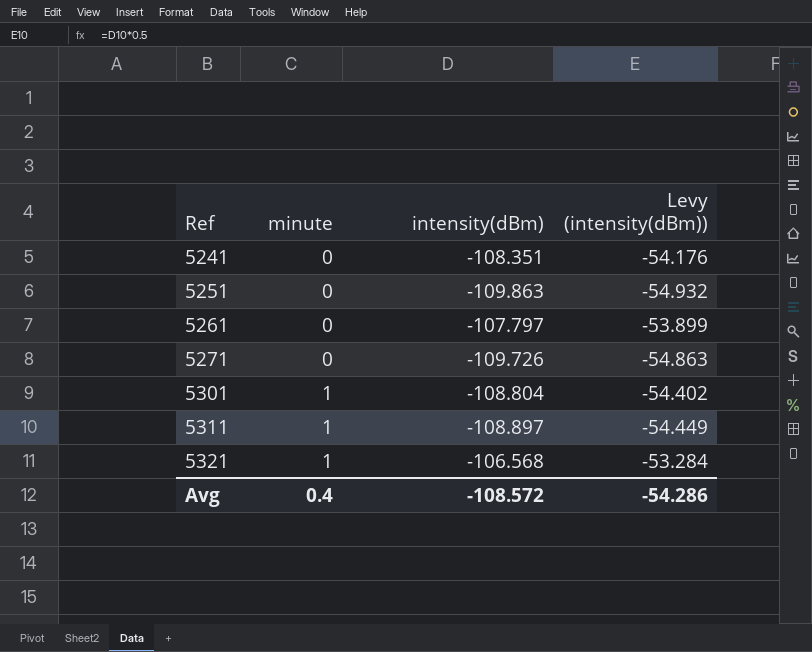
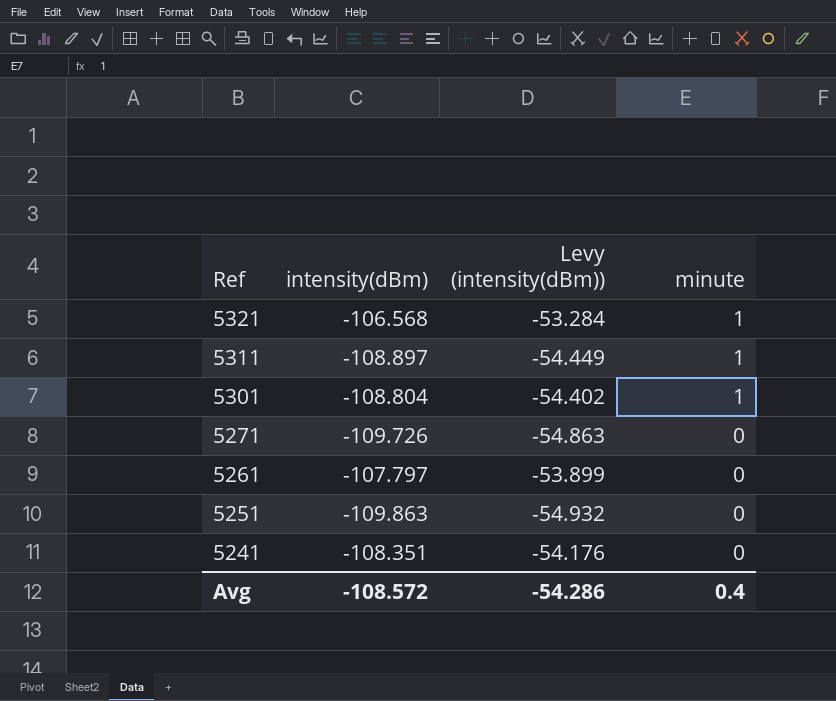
row order: Ref ascending -> Ref descending
column minute | position: 2 -> 4

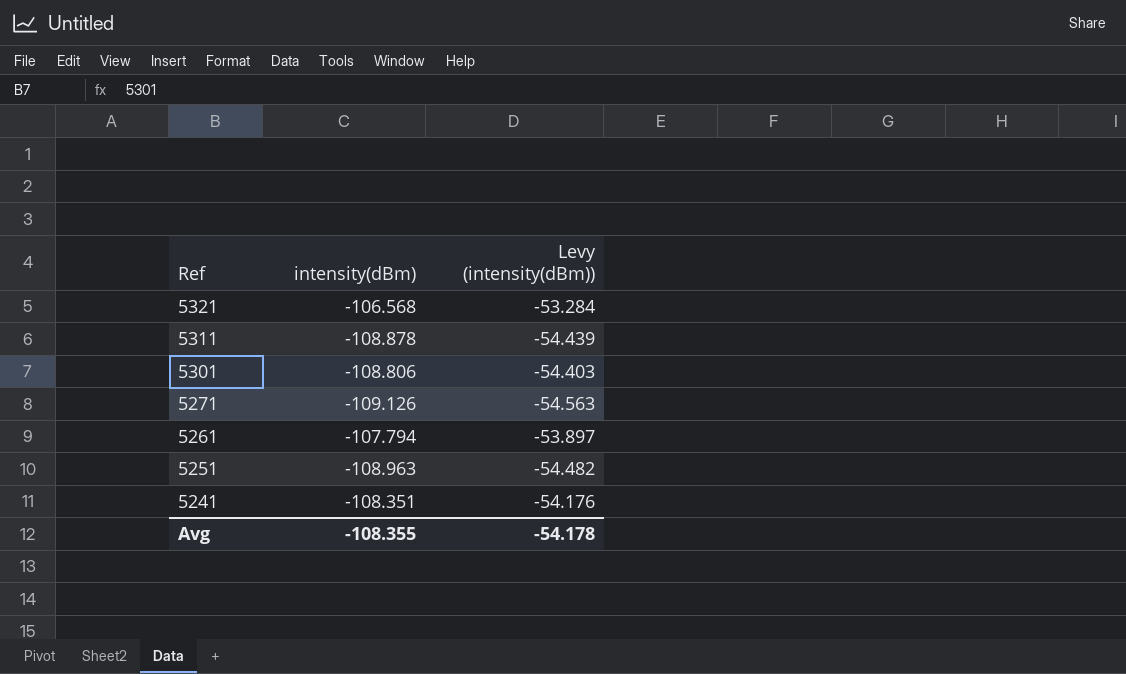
column minute | position: 4 -> none
5311 | intensity(dBm): -108.897 -> -108.878
5311 | Levy (intensity(dBm)): -54.449 -> -54.439
5301 | intensity(dBm): -108.804 -> -108.806
5301 | Levy (intensity(dBm)): -54.402 -> -54.403
5271 | intensity(dBm): -109.726 -> -109.126
5271 | Levy (intensity(dBm)): -54.863 -> -54.563
5261 | intensity(dBm): -107.797 -> -107.794
5261 | Levy (intensity(dBm)): -53.899 -> -53.897
5251 | intensity(dBm): -109.863 -> -108.963
5251 | Levy (intensity(dBm)): -54.932 -> -54.482
Avg | intensity(dBm): -108.572 -> -108.355
Avg | Levy (intensity(dBm)): -54.286 -> -54.178

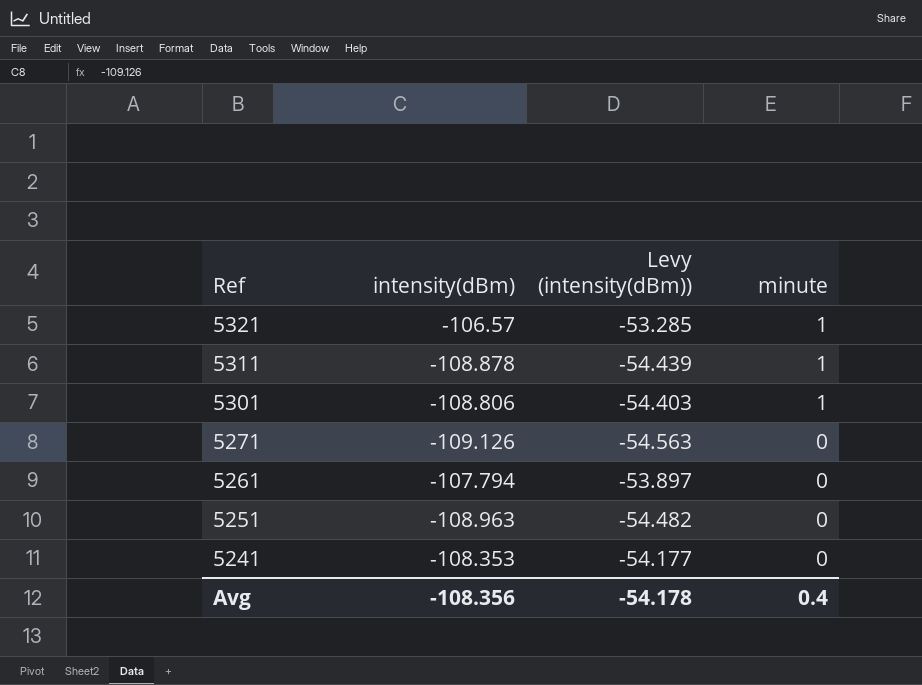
column minute | position: none -> 4
5321 | intensity(dBm): -106.568 -> -106.57
5321 | Levy (intensity(dBm)): -53.284 -> -53.285
5241 | intensity(dBm): -108.351 -> -108.353
5241 | Levy (intensity(dBm)): -54.176 -> -54.177
Avg | intensity(dBm): -108.355 -> -108.356

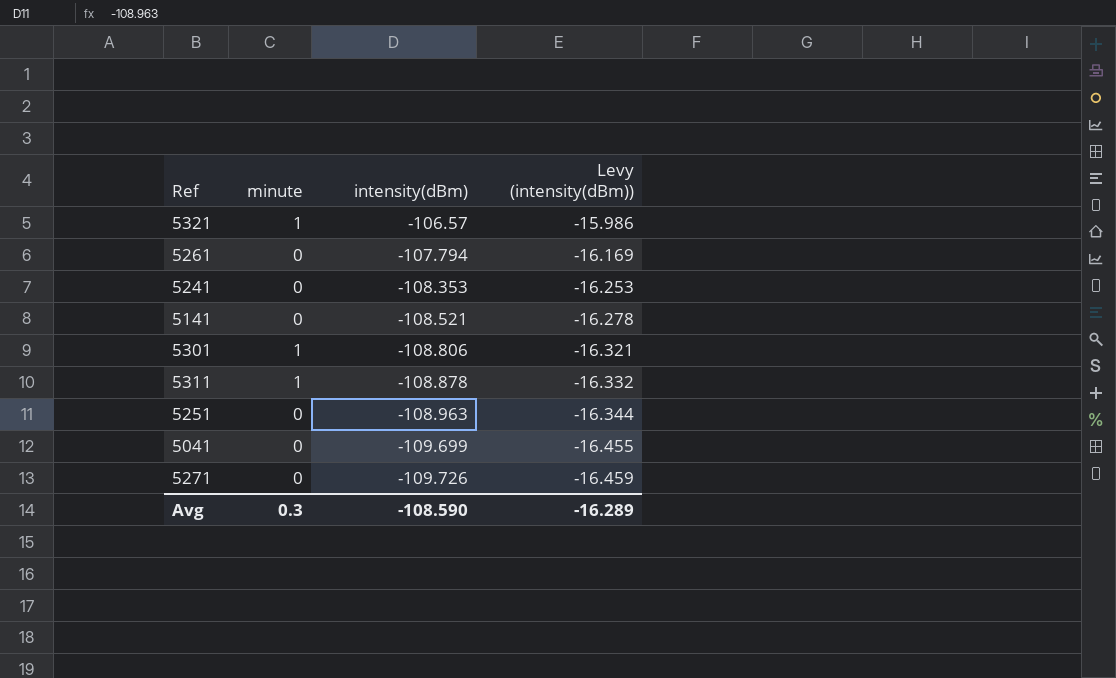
row order: Ref descending -> intensity(dBm) descending
column minute | position: 4 -> 2
column Levy (intensity(dBm)) | formula: [intensity(dBm)] * 0.5 -> [intensity(dBm)] * 0.15
row 5141: none -> 0 | -108.521 | -16.278
row 5041: none -> 0 | -109.699 | -16.455
5271 | intensity(dBm): -109.126 -> -109.726
Avg | minute: 0.4 -> 0.3
Avg | intensity(dBm): -108.356 -> -108.590
Avg | Levy (intensity(dBm)): -54.178 -> -16.289

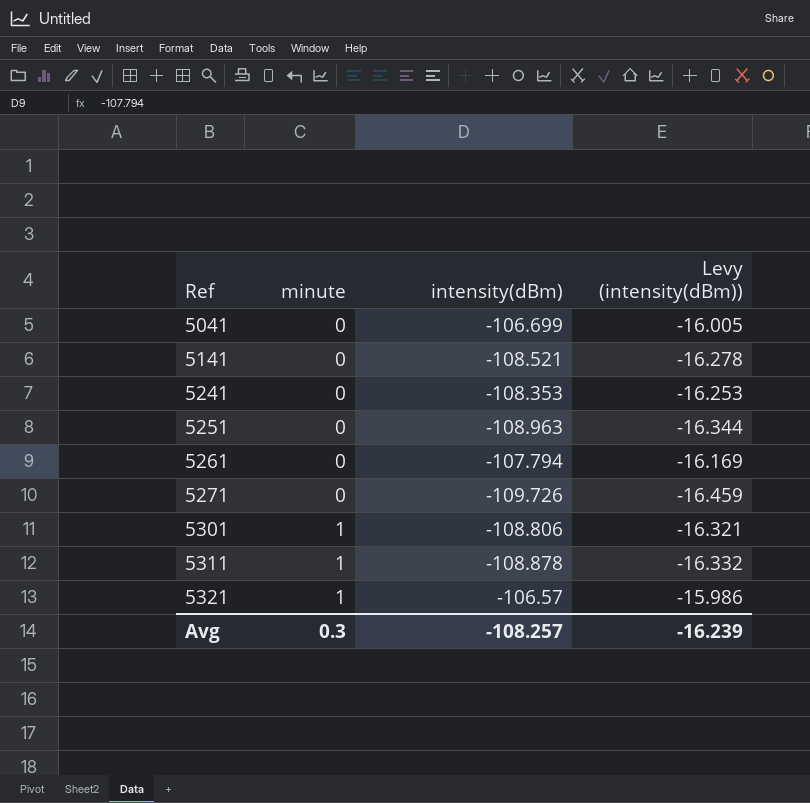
row order: intensity(dBm) descending -> Ref ascending
5041 | intensity(dBm): -109.699 -> -106.699
5041 | Levy (intensity(dBm)): -16.455 -> -16.005
Avg | intensity(dBm): -108.590 -> -108.257
Avg | Levy (intensity(dBm)): -16.289 -> -16.239

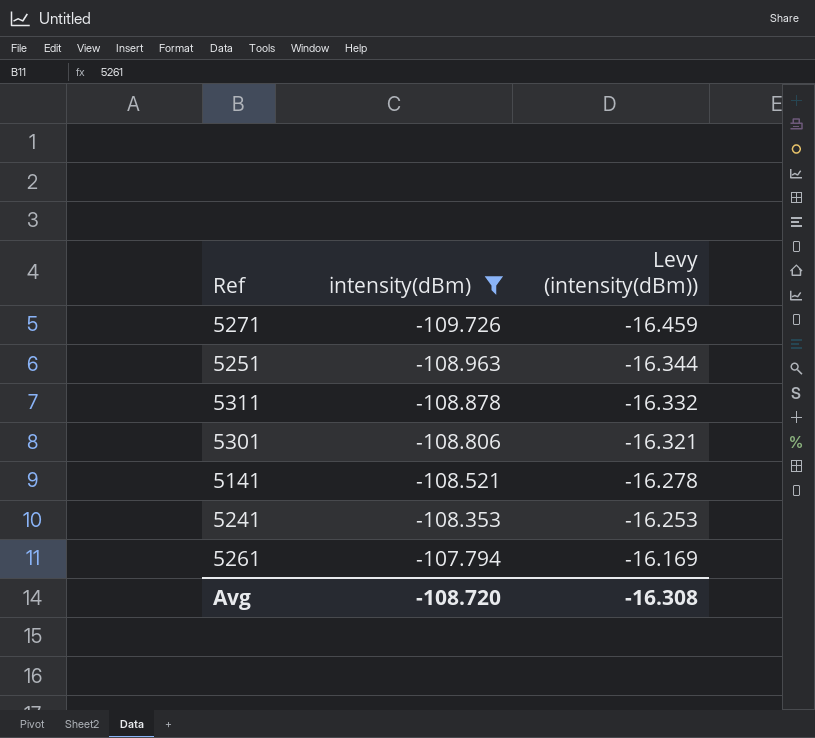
filter: none -> intensity(dBm) <= -107.794
row order: Ref ascending -> intensity(dBm) ascending
column minute | position: 2 -> none
Avg | intensity(dBm): -108.257 -> -108.720
Avg | Levy (intensity(dBm)): -16.239 -> -16.308

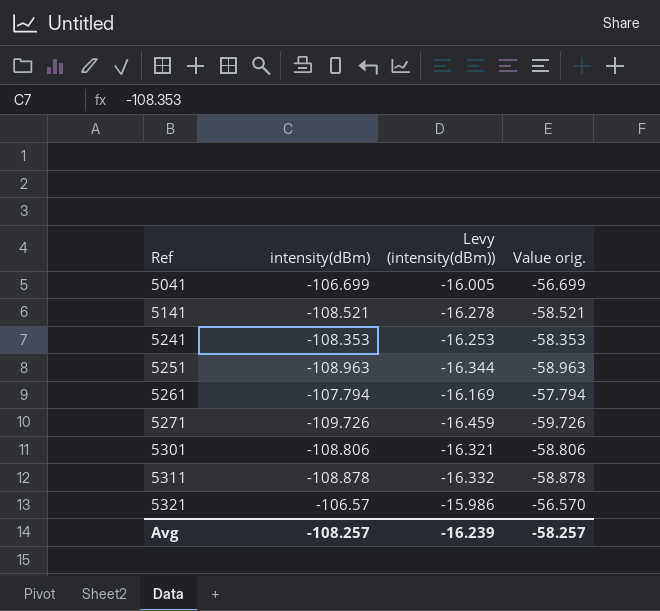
filter: intensity(dBm) <= -107.794 -> none
row order: intensity(dBm) ascending -> Ref ascending
column Value orig. | formula: none -> [intensity(dBm)] + 50
Avg | intensity(dBm): -108.720 -> -108.257
Avg | Levy (intensity(dBm)): -16.308 -> -16.239

